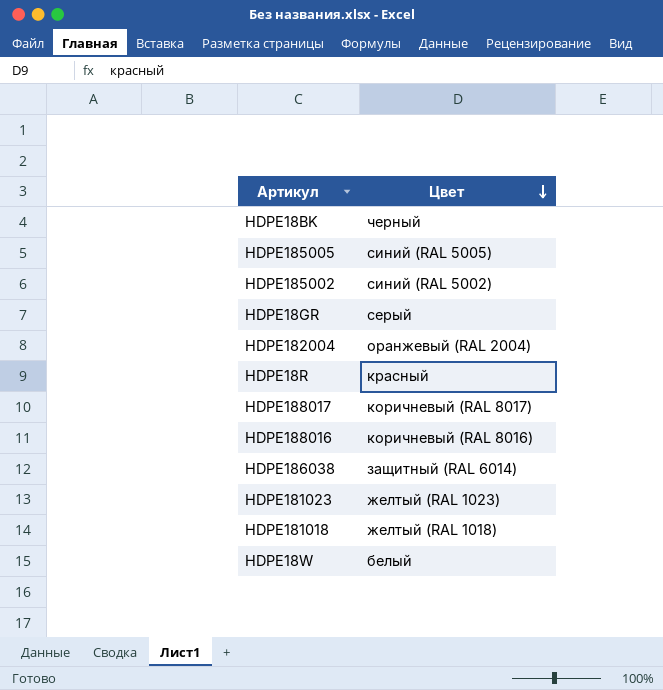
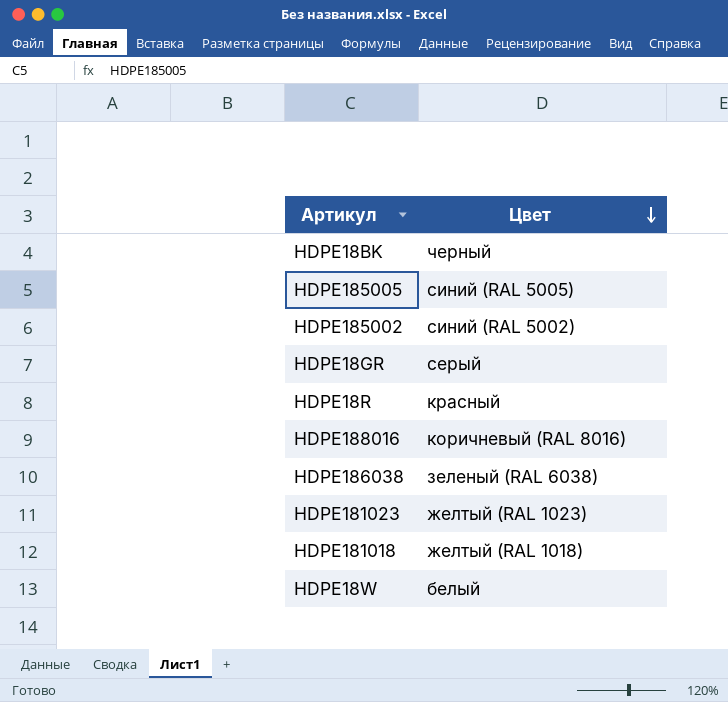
row HDPE182004: оранжевый (RAL 2004) -> none
row HDPE188017: коричневый (RAL 8017) -> none
HDPE186038 | Цвет: защитный (RAL 6014) -> зеленый (RAL 6038)

